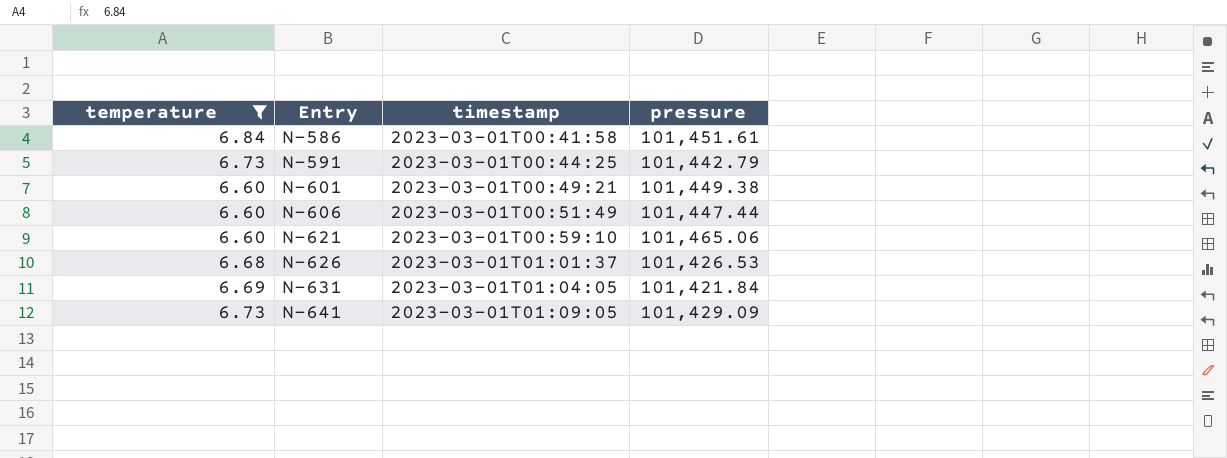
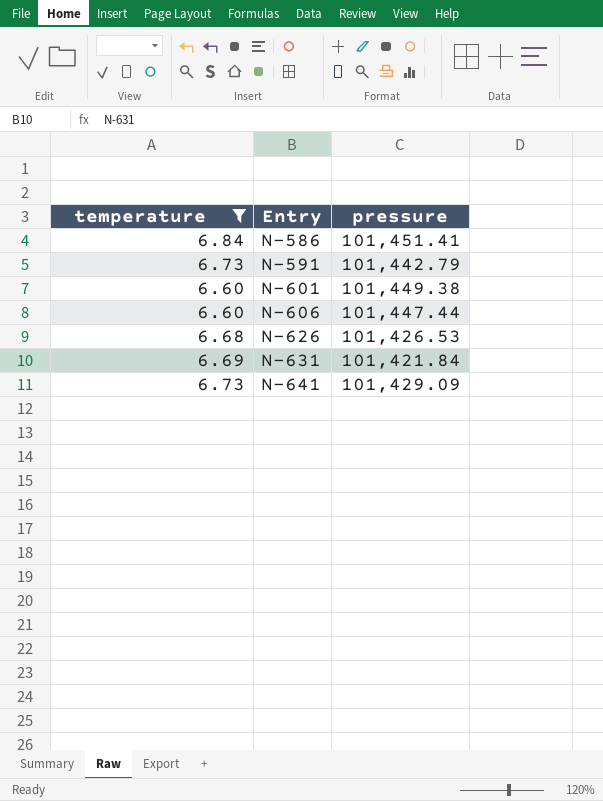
column timestamp | position: 3 -> none
row N-621: 6.60 | 2023-03-01T00:59:10 | 101,465.06 -> none
N-586 | pressure: 101,451.61 -> 101,451.41

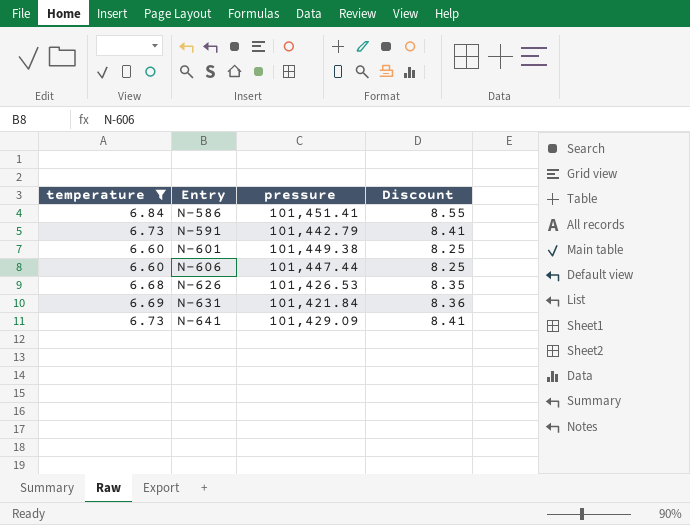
column Discount | formula: none -> [temperature] * 1.25

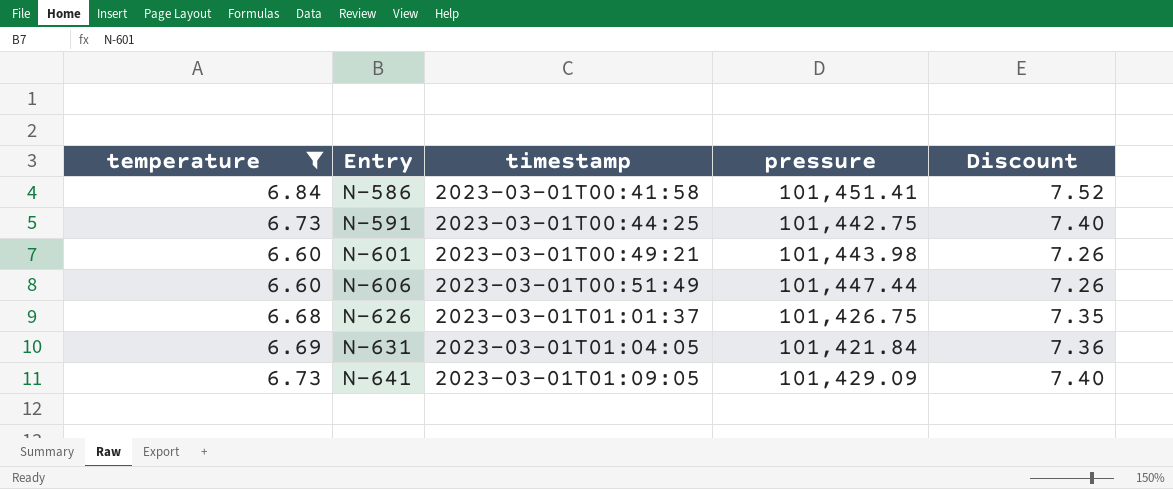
column timestamp | position: none -> 3
column Discount | formula: [temperature] * 1.25 -> [temperature] * 1.1
N-591 | pressure: 101,442.79 -> 101,442.75
N-601 | pressure: 101,449.38 -> 101,443.98
N-626 | pressure: 101,426.53 -> 101,426.75

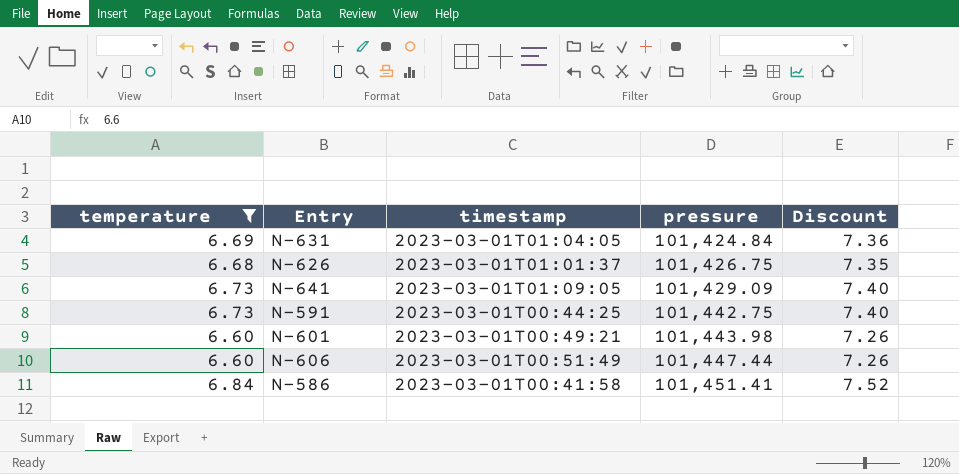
row order: Entry ascending -> pressure ascending
N-631 | pressure: 101,421.84 -> 101,424.84

